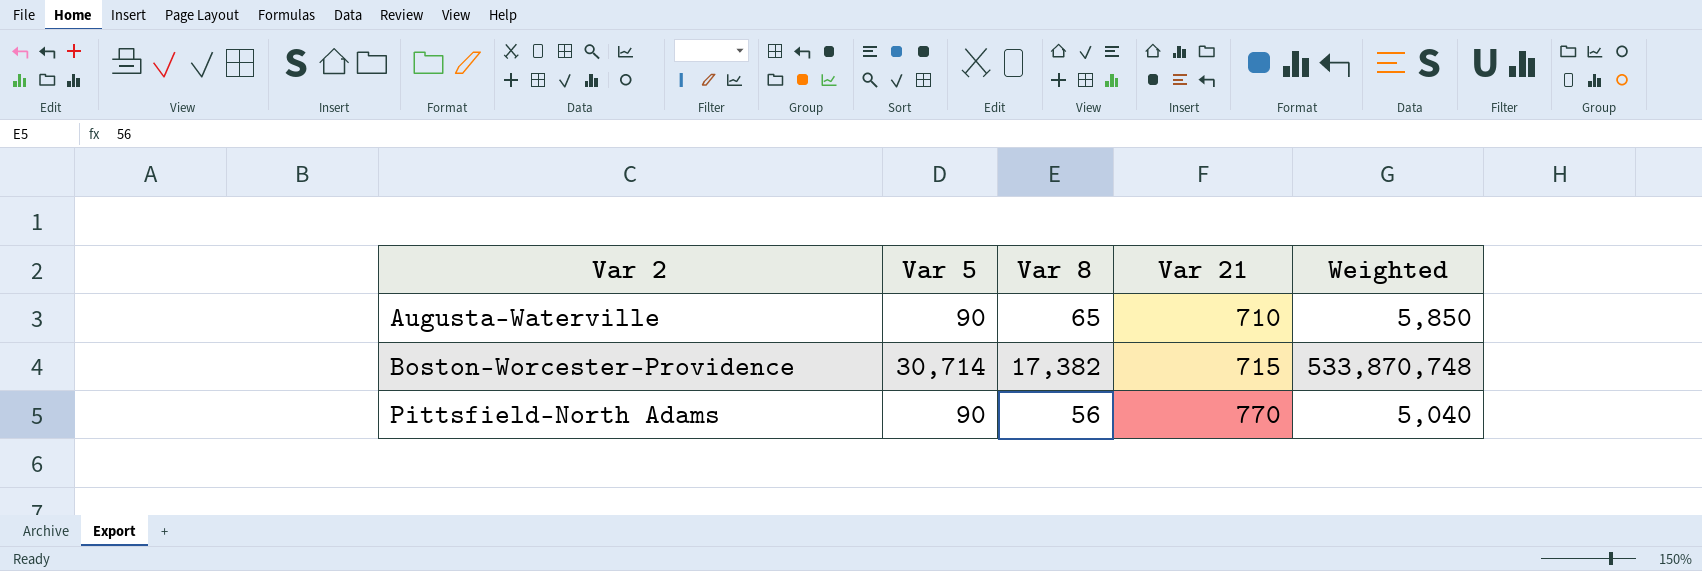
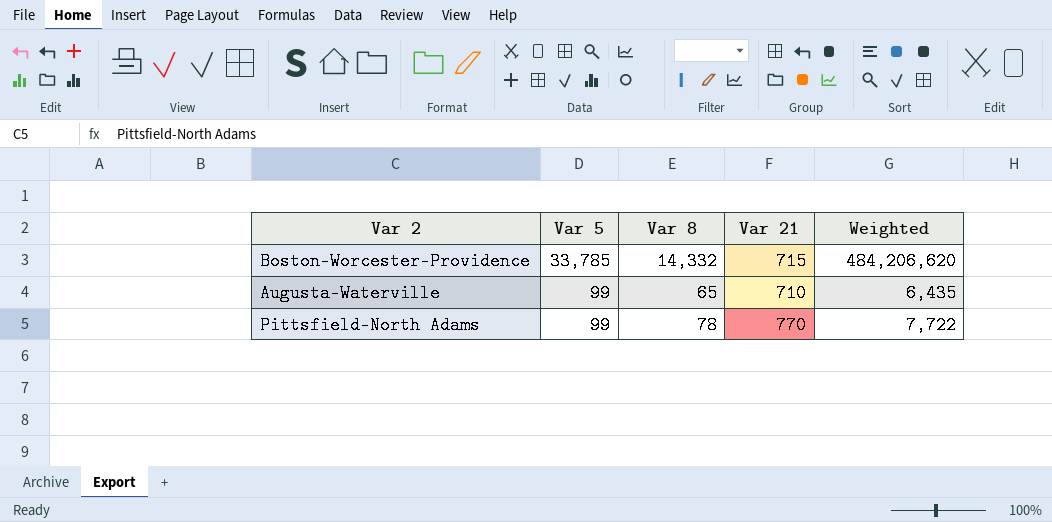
row order: Var 2 ascending -> Var 5 descending
Boston-Worcester-Providence | Var 5: 30,714 -> 33,785
Boston-Worcester-Providence | Var 8: 17,382 -> 14,332
Boston-Worcester-Providence | Weighted: 533,870,748 -> 484,206,620
Augusta-Waterville | Var 5: 90 -> 99
Augusta-Waterville | Weighted: 5,850 -> 6,435
Pittsfield-North Adams | Var 5: 90 -> 99
Pittsfield-North Adams | Var 8: 56 -> 78
Pittsfield-North Adams | Weighted: 5,040 -> 7,722

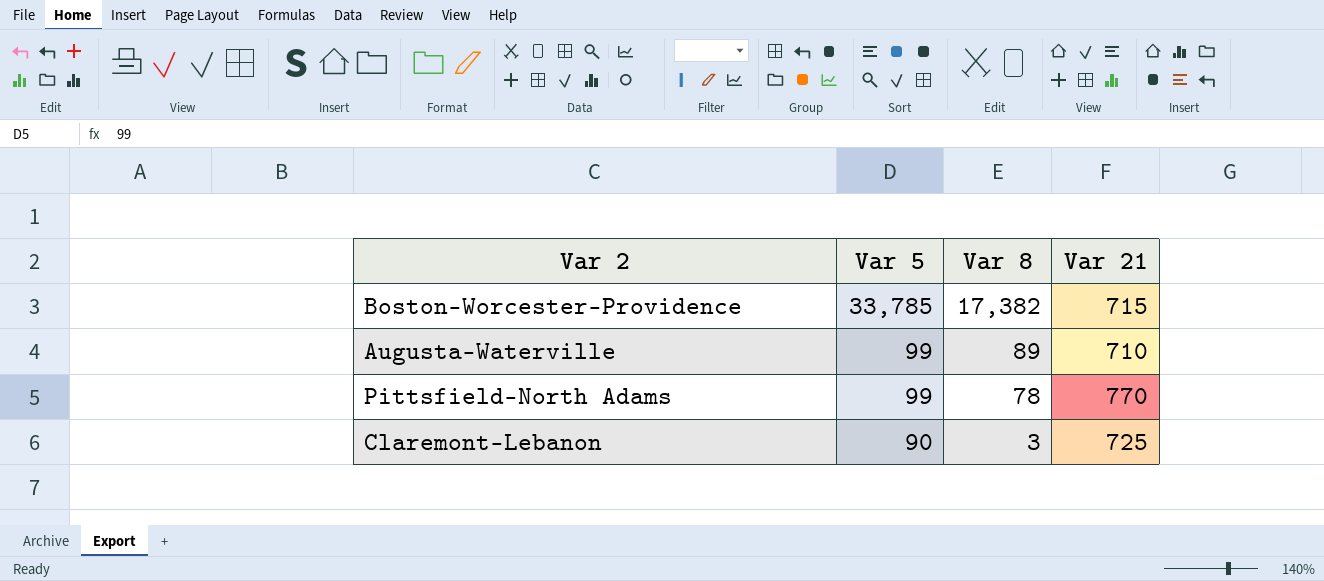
column Weighted | formula: [Var 5] * [Var 8] -> none
Boston-Worcester-Providence | Var 8: 14,332 -> 17,382
Augusta-Waterville | Var 8: 65 -> 89
row Claremont-Lebanon: none -> 90 | 3 | 725

